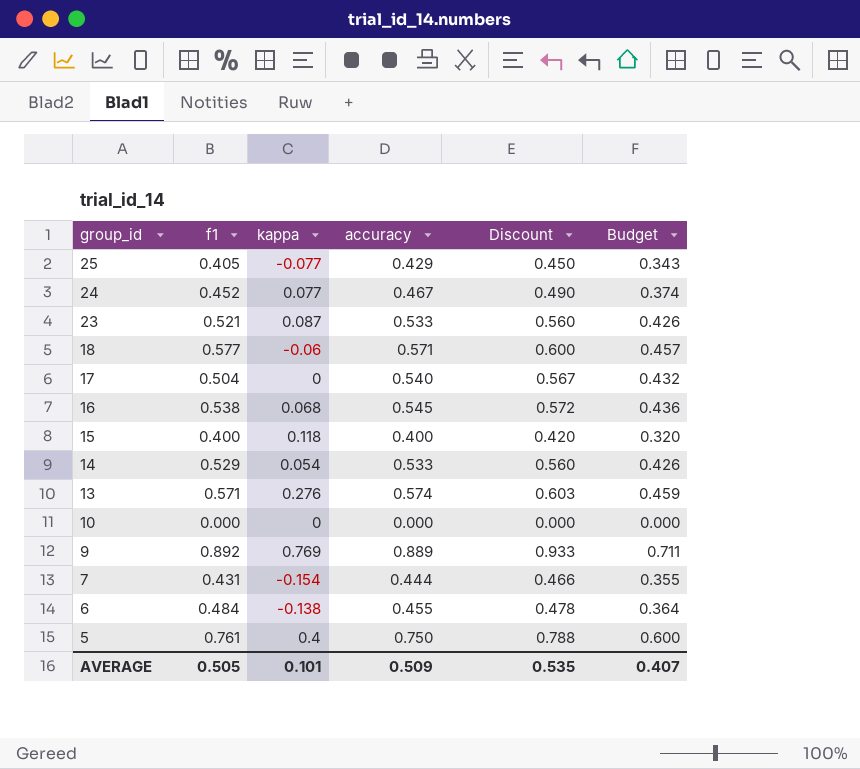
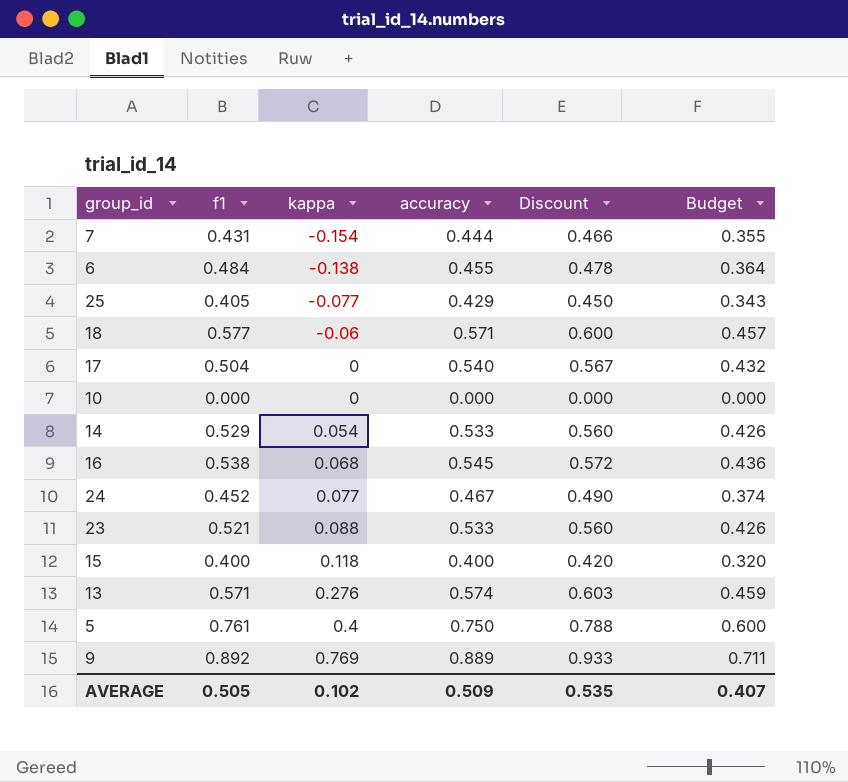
row order: group_id descending -> kappa ascending
23 | kappa: 0.087 -> 0.088
AVERAGE | kappa: 0.101 -> 0.102

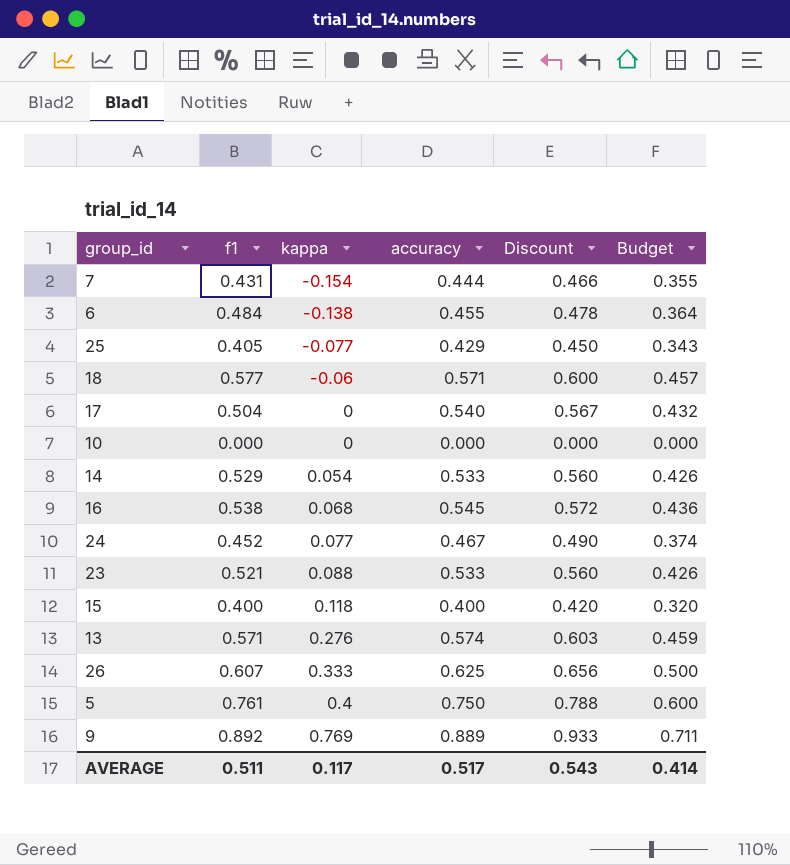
row 26: none -> 0.607 | 0.333 | 0.625 | 0.656 | 0.500
AVERAGE | f1: 0.505 -> 0.511
AVERAGE | kappa: 0.102 -> 0.117
AVERAGE | accuracy: 0.509 -> 0.517
AVERAGE | Discount: 0.535 -> 0.543
AVERAGE | Budget: 0.407 -> 0.414

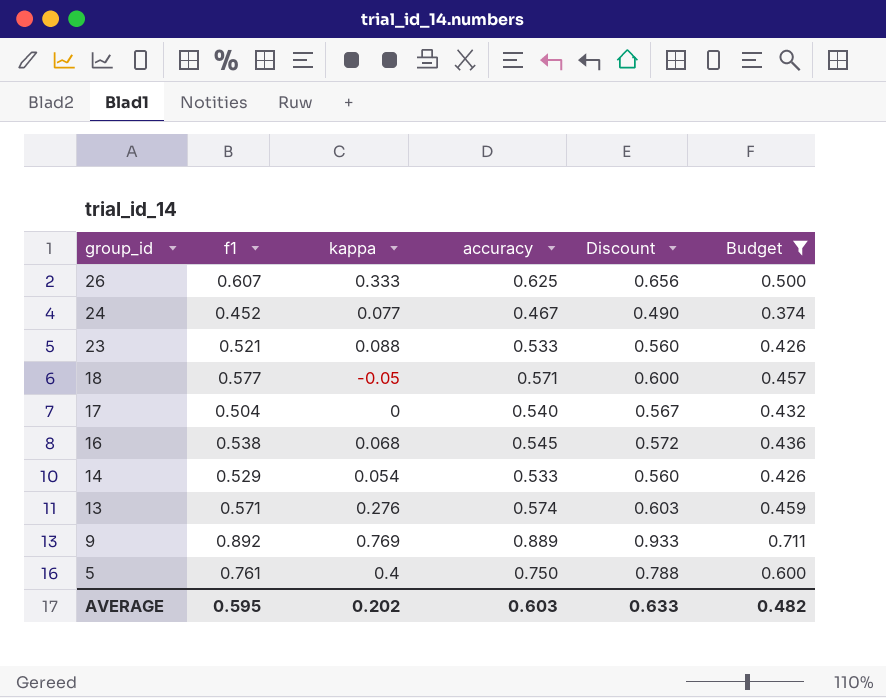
filter: none -> Budget >= 0.374
row order: kappa ascending -> group_id descending
18 | kappa: -0.06 -> -0.05
AVERAGE | f1: 0.511 -> 0.595
AVERAGE | kappa: 0.117 -> 0.202
AVERAGE | accuracy: 0.517 -> 0.603
AVERAGE | Discount: 0.543 -> 0.633
AVERAGE | Budget: 0.414 -> 0.482

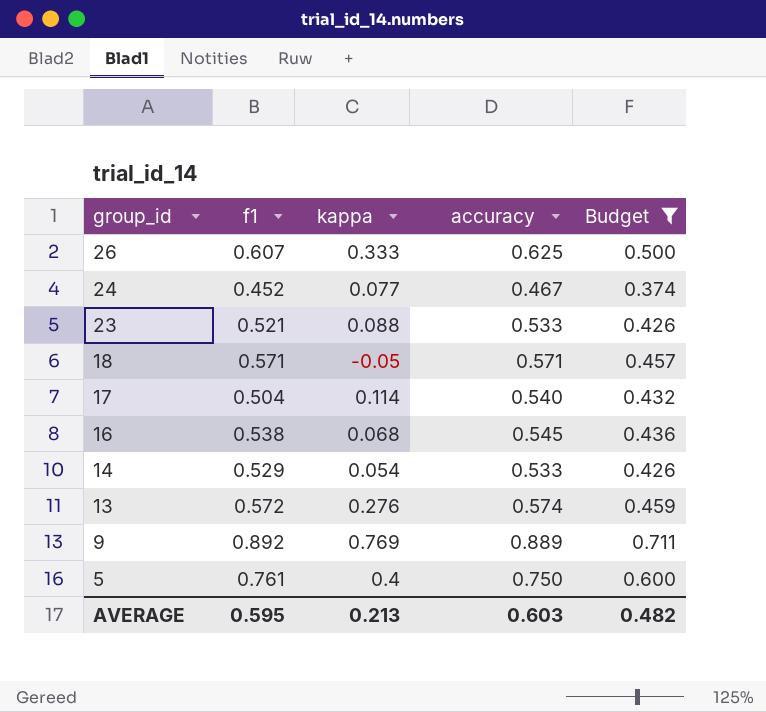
column Discount | formula: [accuracy] * 1.05 -> none
18 | f1: 0.577 -> 0.571
17 | kappa: 0 -> 0.114
13 | f1: 0.571 -> 0.572
AVERAGE | kappa: 0.202 -> 0.213

